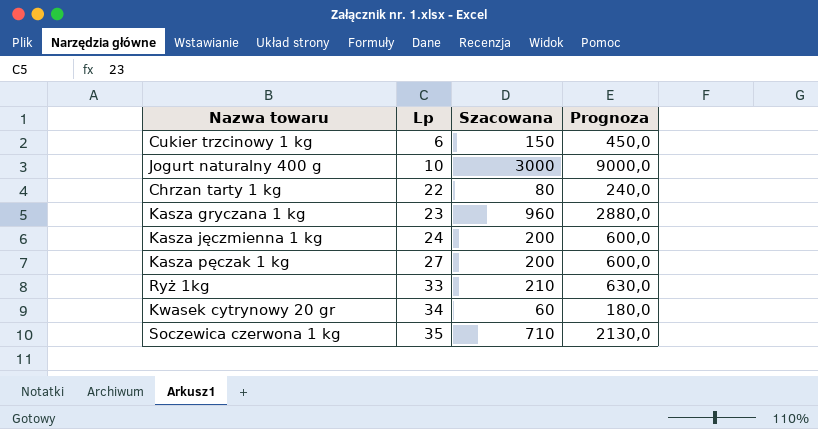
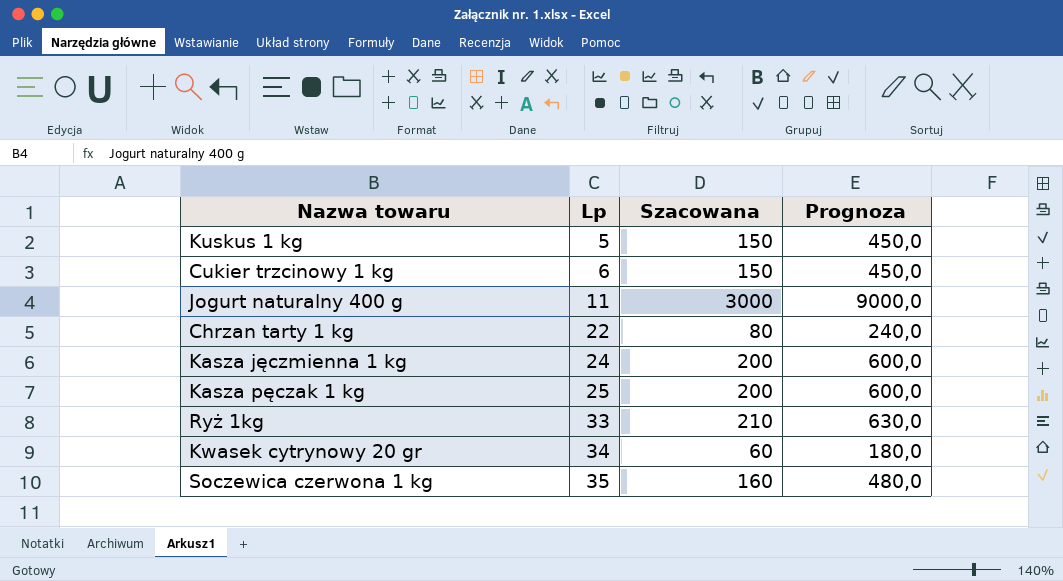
row Kasza gryczana 1 kg: 23 | 960 | 2880,0 -> none
row Kuskus 1 kg: none -> 5 | 150 | 450,0
Jogurt naturalny 400 g | Lp: 10 -> 11
Kasza pęczak 1 kg | Lp: 27 -> 25
Soczewica czerwona 1 kg | Szacowana: 710 -> 160
Soczewica czerwona 1 kg | Prognoza: 2130,0 -> 480,0

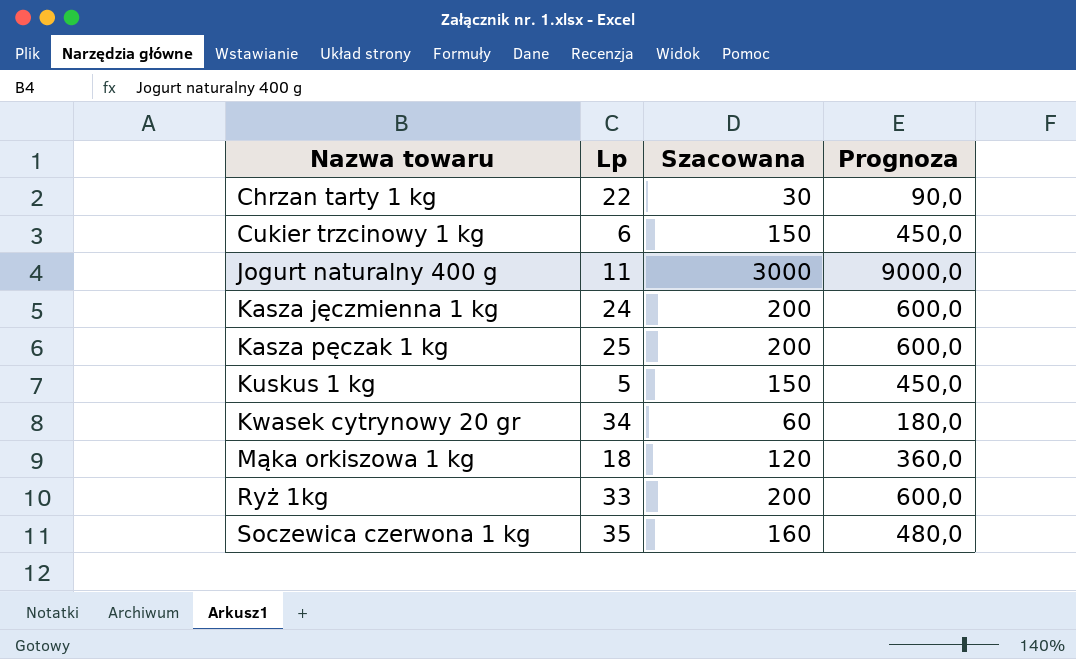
row order: Lp ascending -> Nazwa towaru ascending
Chrzan tarty 1 kg | Szacowana: 80 -> 30
Chrzan tarty 1 kg | Prognoza: 240,0 -> 90,0
row Mąka orkiszowa 1 kg: none -> 18 | 120 | 360,0
Ryż 1kg | Szacowana: 210 -> 200
Ryż 1kg | Prognoza: 630,0 -> 600,0

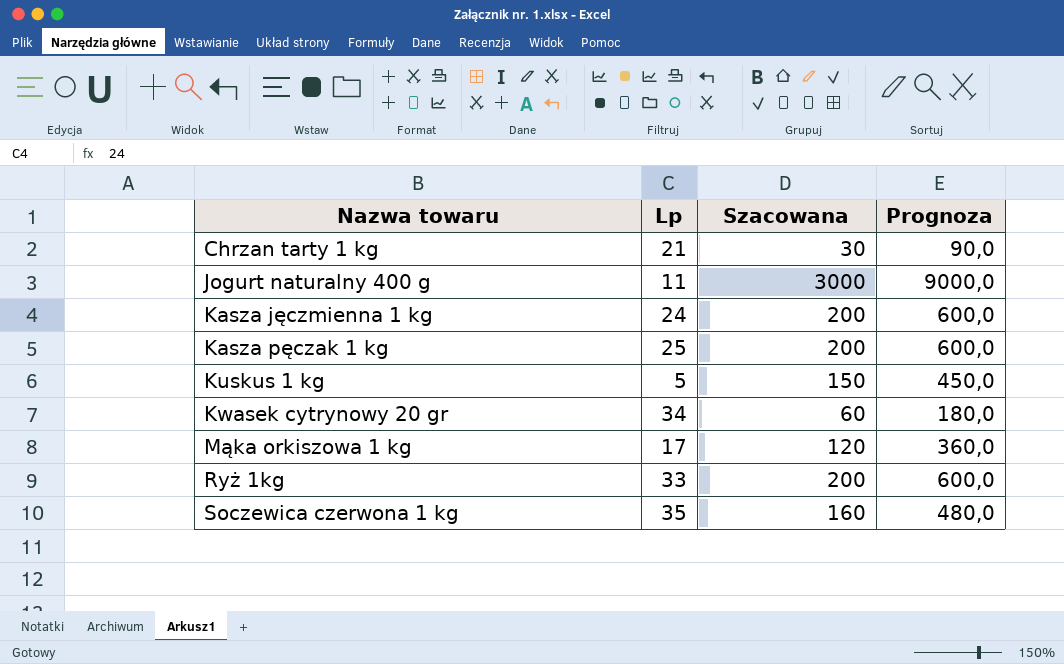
row Cukier trzcinowy 1 kg: 6 | 150 | 450,0 -> none
Chrzan tarty 1 kg | Lp: 22 -> 21
Mąka orkiszowa 1 kg | Lp: 18 -> 17

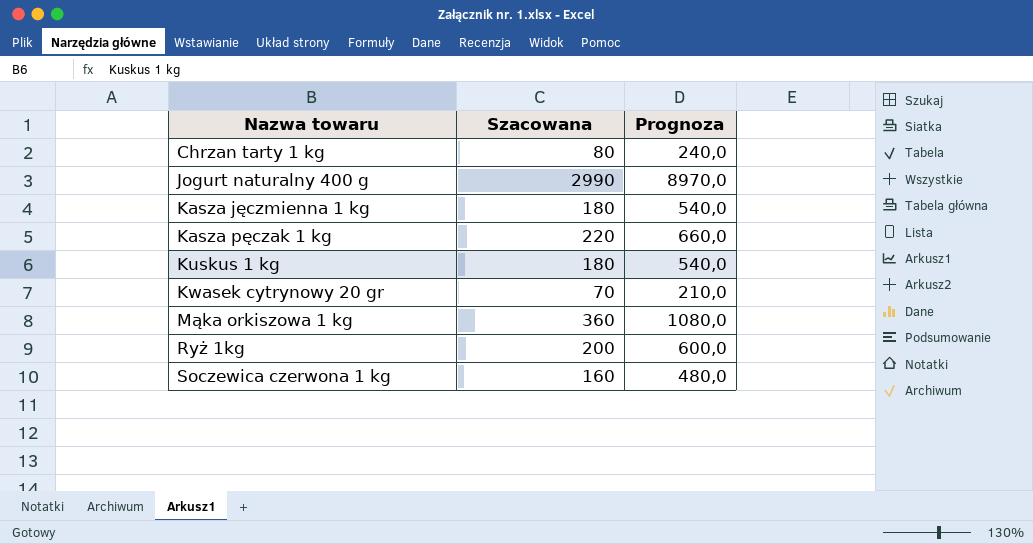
column Lp | position: 2 -> none
Chrzan tarty 1 kg | Szacowana: 30 -> 80
Chrzan tarty 1 kg | Prognoza: 90,0 -> 240,0
Jogurt naturalny 400 g | Szacowana: 3000 -> 2990
Jogurt naturalny 400 g | Prognoza: 9000,0 -> 8970,0
Kasza jęczmienna 1 kg | Szacowana: 200 -> 180
Kasza jęczmienna 1 kg | Prognoza: 600,0 -> 540,0
Kasza pęczak 1 kg | Szacowana: 200 -> 220
Kasza pęczak 1 kg | Prognoza: 600,0 -> 660,0
Kuskus 1 kg | Szacowana: 150 -> 180
Kuskus 1 kg | Prognoza: 450,0 -> 540,0
Kwasek cytrynowy 20 gr | Szacowana: 60 -> 70
Kwasek cytrynowy 20 gr | Prognoza: 180,0 -> 210,0
Mąka orkiszowa 1 kg | Szacowana: 120 -> 360
Mąka orkiszowa 1 kg | Prognoza: 360,0 -> 1080,0

